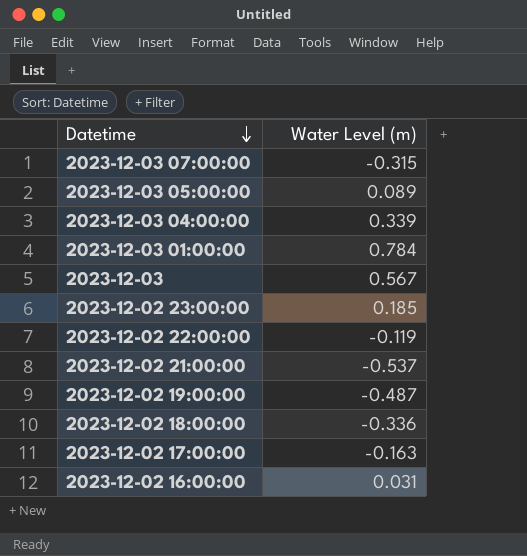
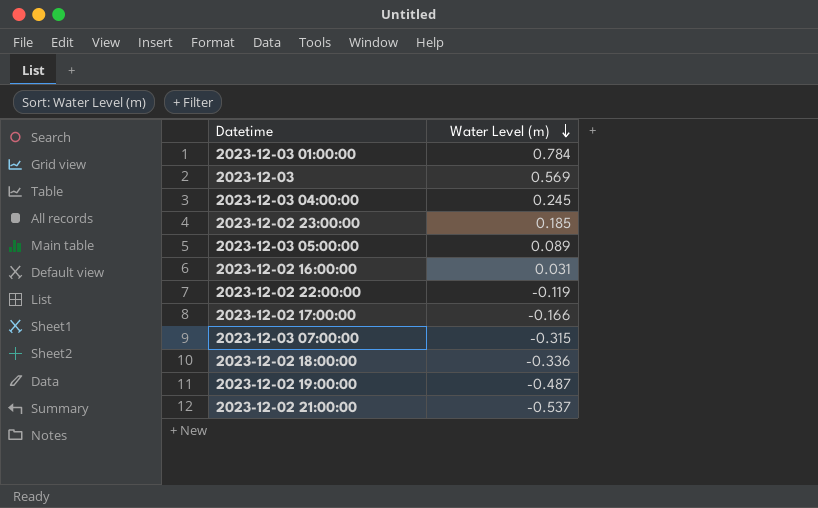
row order: Datetime descending -> Water Level (m) descending
2023-12-03 | Water Level (m): 0.567 -> 0.569
2023-12-03 04:00:00 | Water Level (m): 0.339 -> 0.245
2023-12-02 17:00:00 | Water Level (m): -0.163 -> -0.166

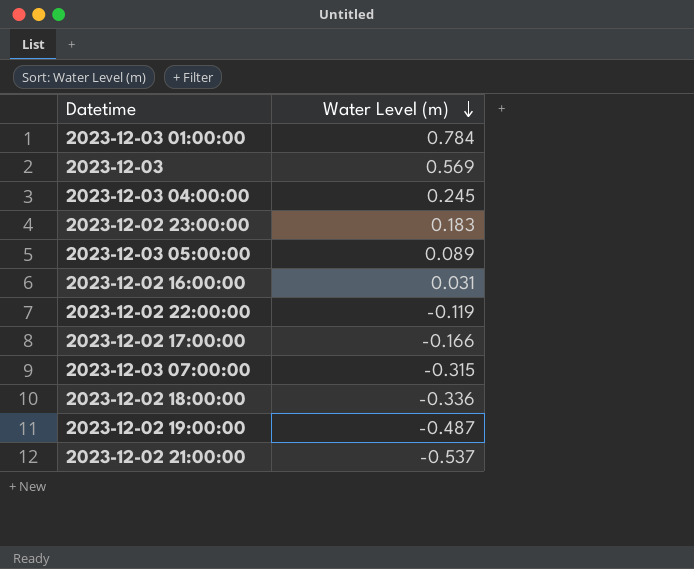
2023-12-02 23:00:00 | Water Level (m): 0.185 -> 0.183

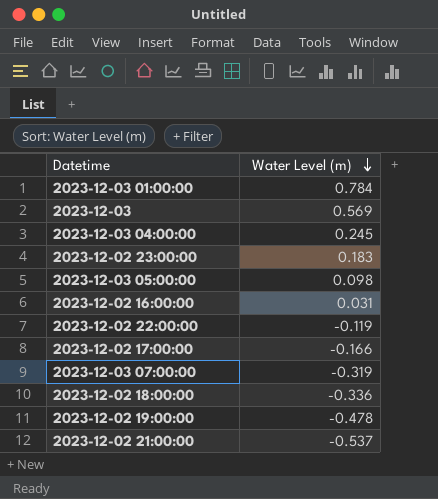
2023-12-03 05:00:00 | Water Level (m): 0.089 -> 0.098
2023-12-03 07:00:00 | Water Level (m): -0.315 -> -0.319
2023-12-02 19:00:00 | Water Level (m): -0.487 -> -0.478

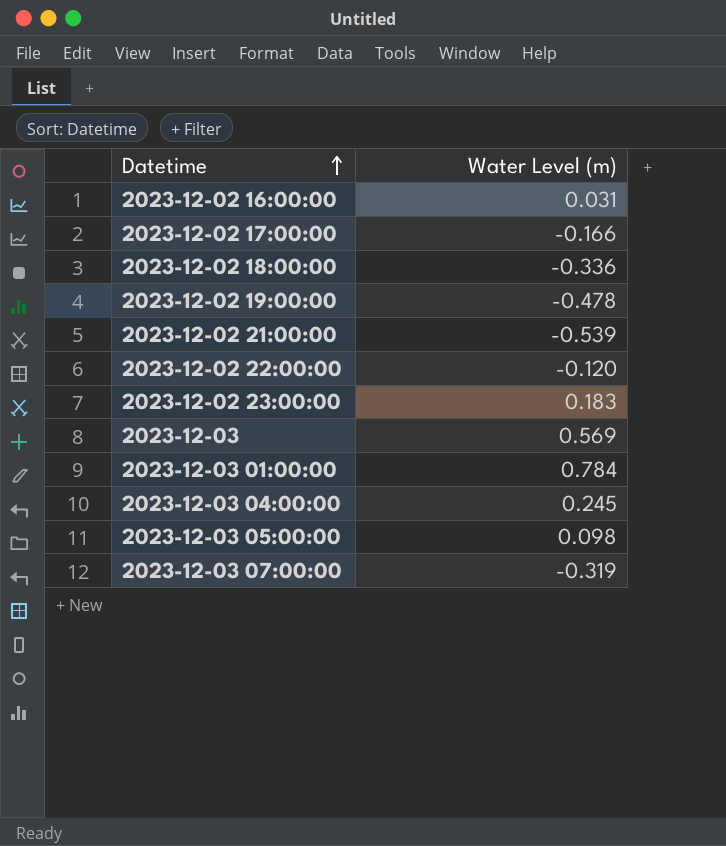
row order: Water Level (m) descending -> Datetime ascending
2023-12-02 21:00:00 | Water Level (m): -0.537 -> -0.539
2023-12-02 22:00:00 | Water Level (m): -0.119 -> -0.120

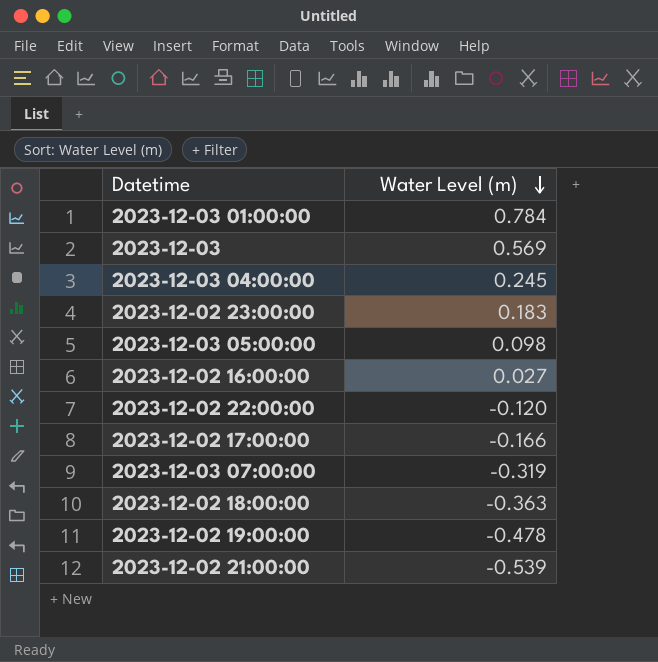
row order: Datetime ascending -> Water Level (m) descending
2023-12-02 16:00:00 | Water Level (m): 0.031 -> 0.027
2023-12-02 18:00:00 | Water Level (m): -0.336 -> -0.363

